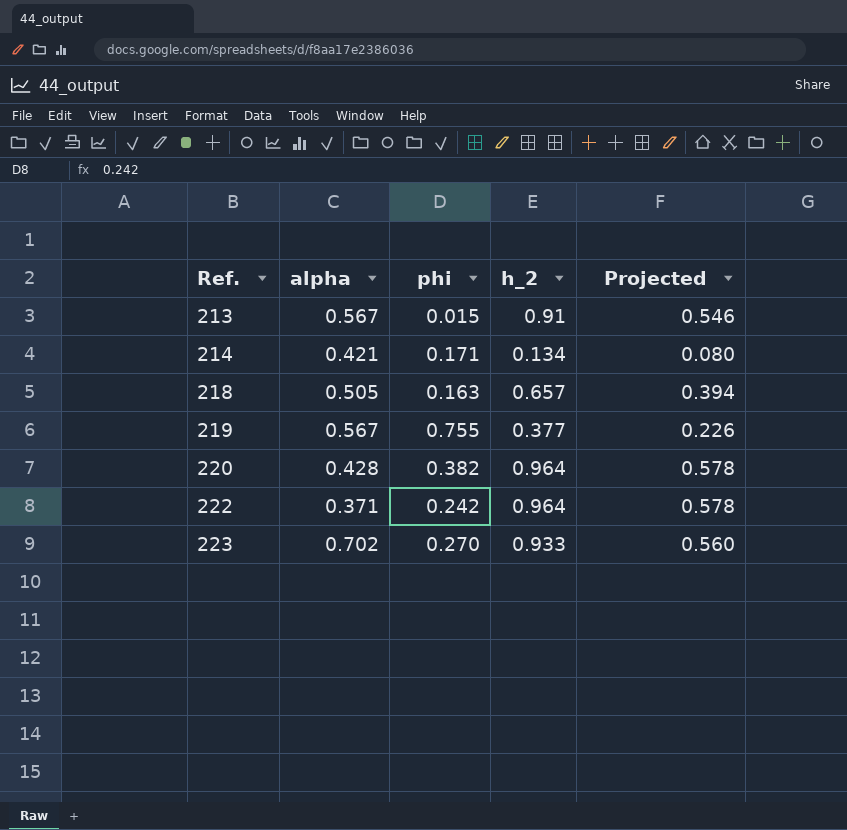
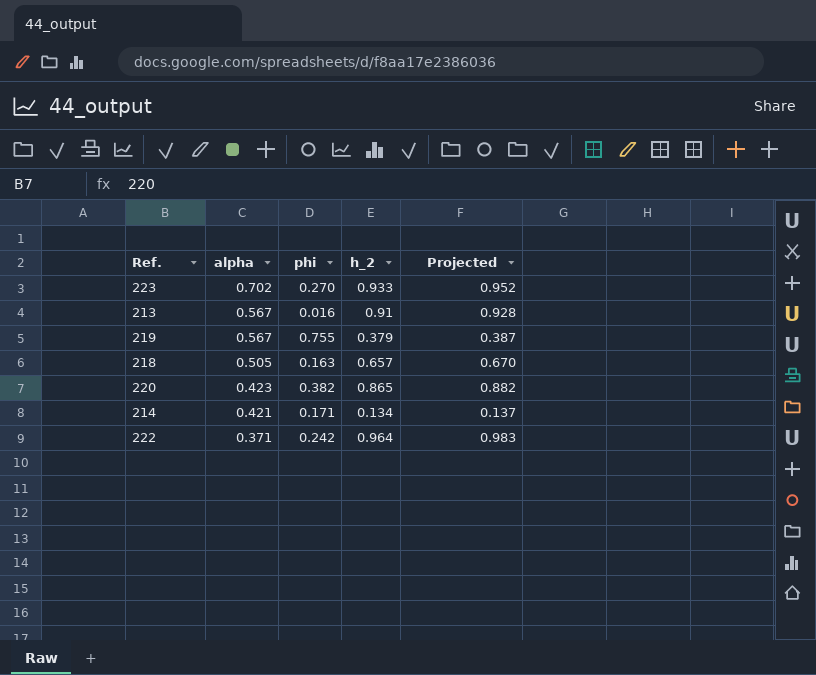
row order: Ref. ascending -> alpha descending
column Projected | formula: [h_2] * 0.6 -> [h_2] * 1.02
213 | phi: 0.015 -> 0.016
219 | h_2: 0.377 -> 0.379
220 | alpha: 0.428 -> 0.423
220 | h_2: 0.964 -> 0.865

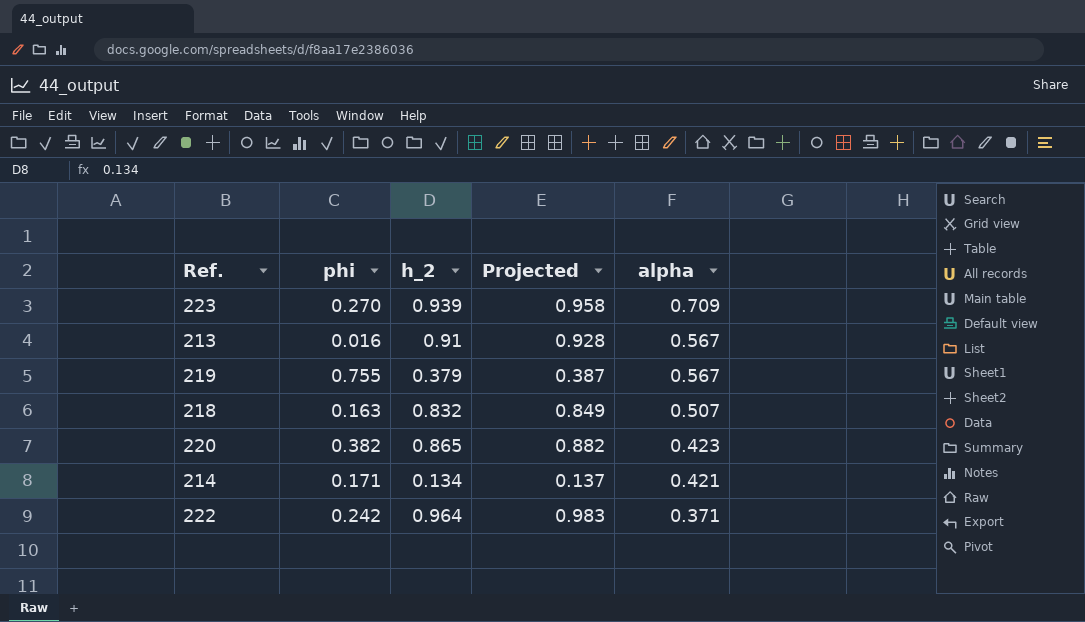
column alpha | position: 2 -> 5
223 | h_2: 0.933 -> 0.939
223 | Projected: 0.952 -> 0.958
223 | alpha: 0.702 -> 0.709
218 | h_2: 0.657 -> 0.832
218 | Projected: 0.670 -> 0.849
218 | alpha: 0.505 -> 0.507

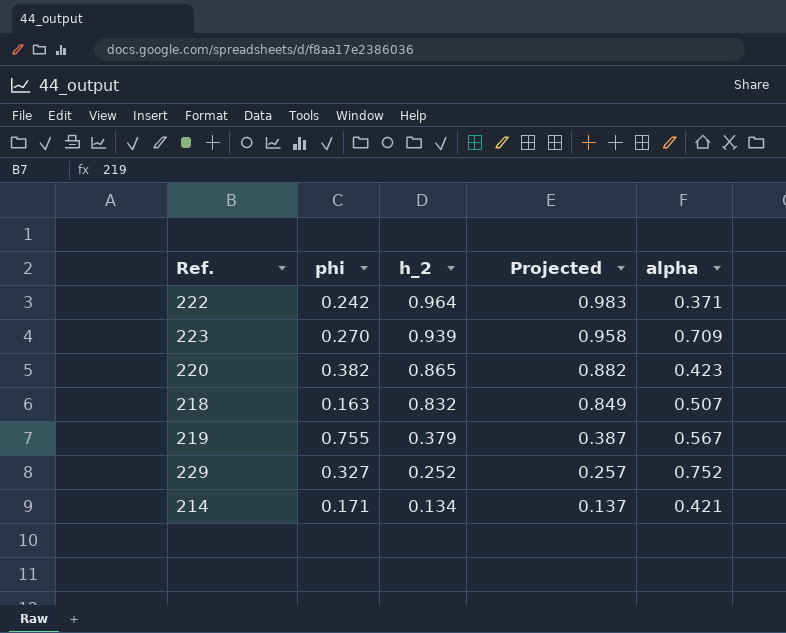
row order: alpha descending -> h_2 descending
row 213: 0.016 | 0.91 | 0.928 | 0.567 -> none
row 229: none -> 0.327 | 0.252 | 0.257 | 0.752

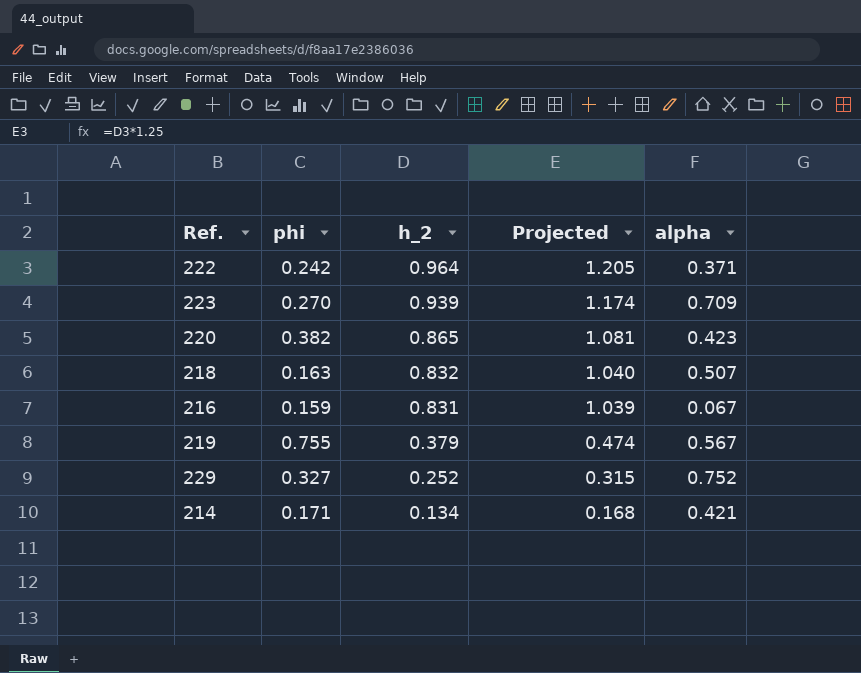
column Projected | formula: [h_2] * 1.02 -> [h_2] * 1.25
row 216: none -> 0.159 | 0.831 | 1.039 | 0.067

